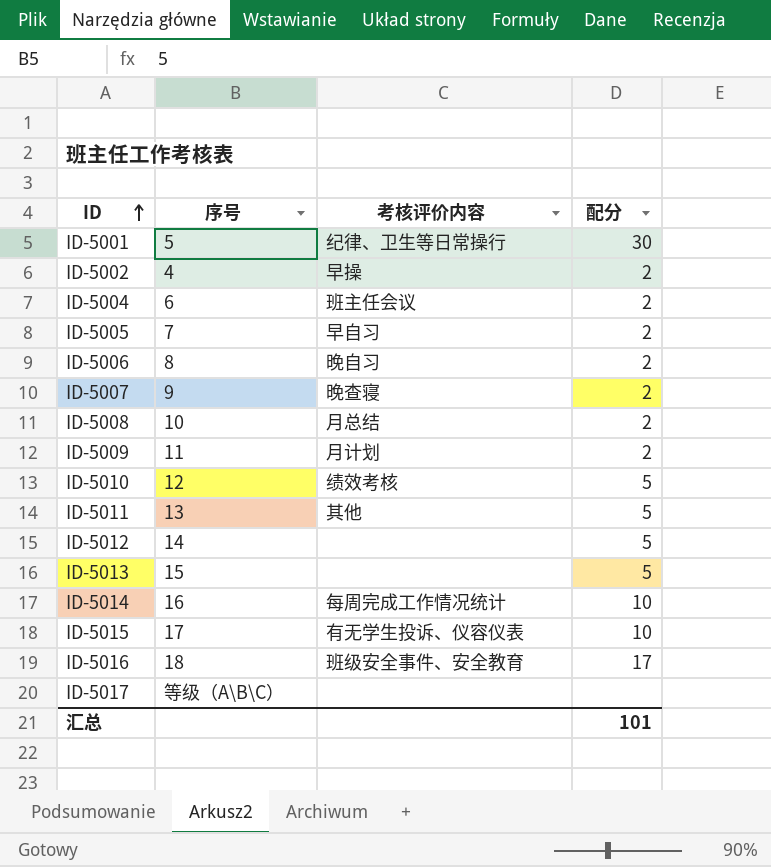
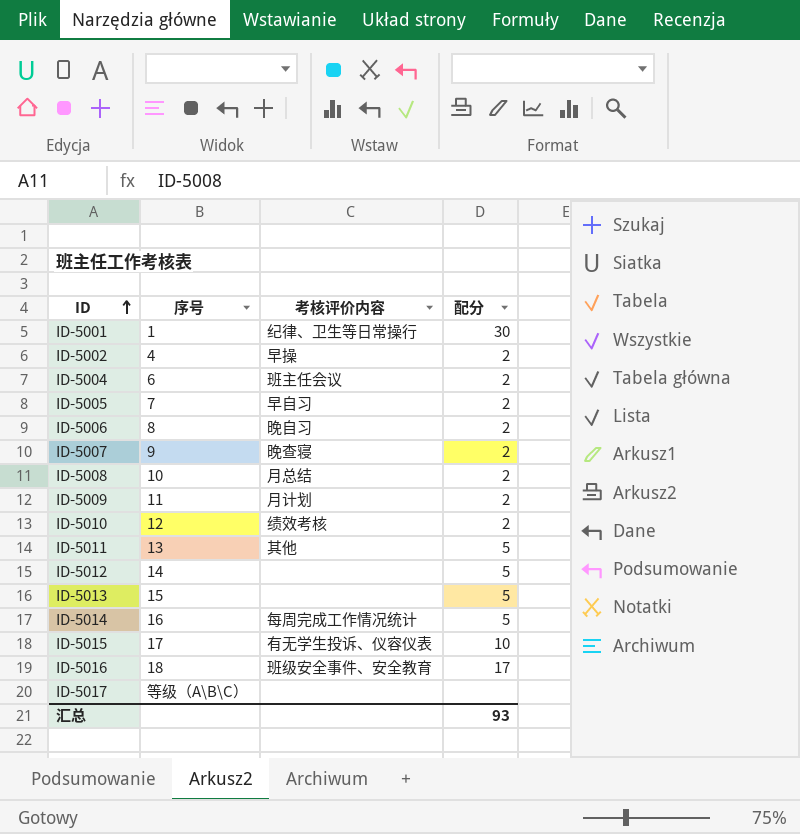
ID-5001 | 序号: 5 -> 1
ID-5010 | 配分: 5 -> 2
ID-5014 | 配分: 10 -> 5
汇总 | 配分: 101 -> 93

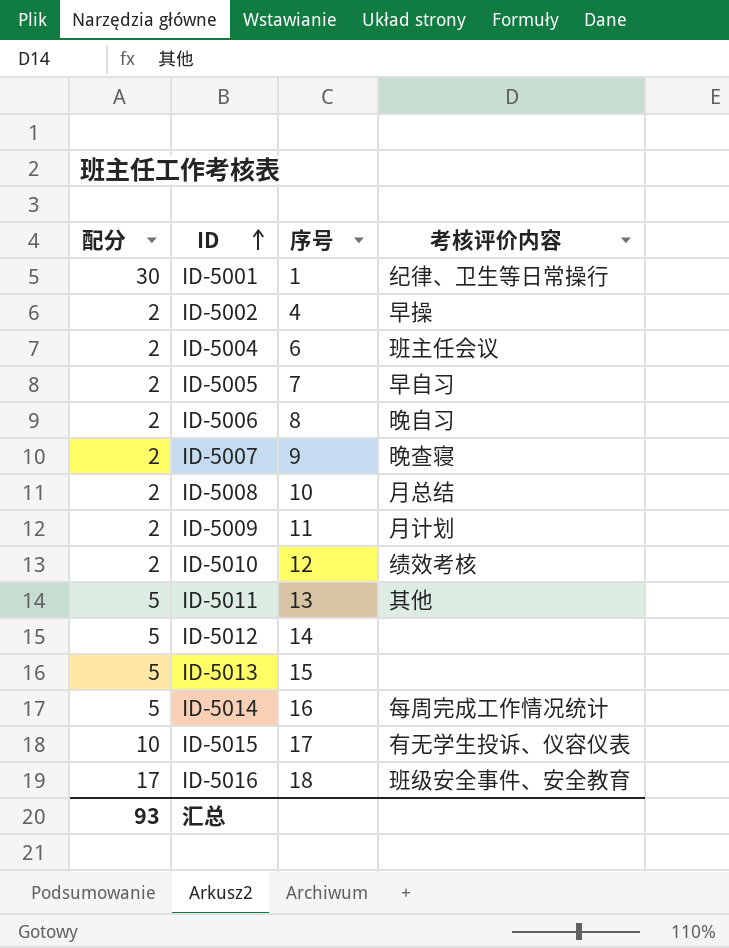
column 配分 | position: 4 -> 1
row ID-5017: 等级（A\B\C） | none | none -> none

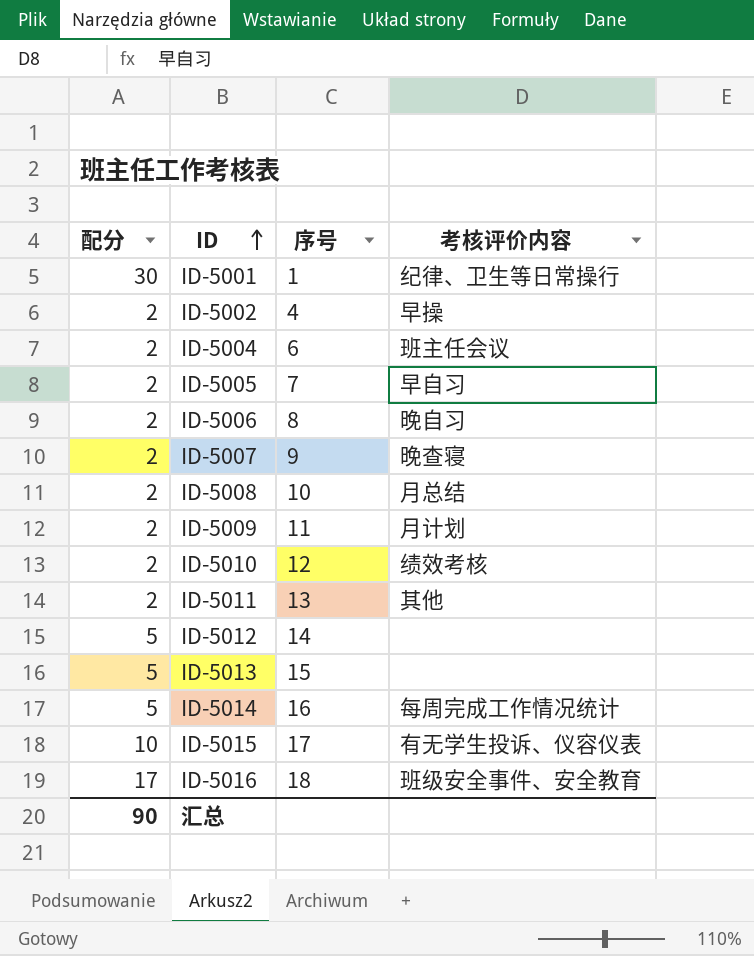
ID-5011 | 配分: 5 -> 2
汇总 | 配分: 93 -> 90

